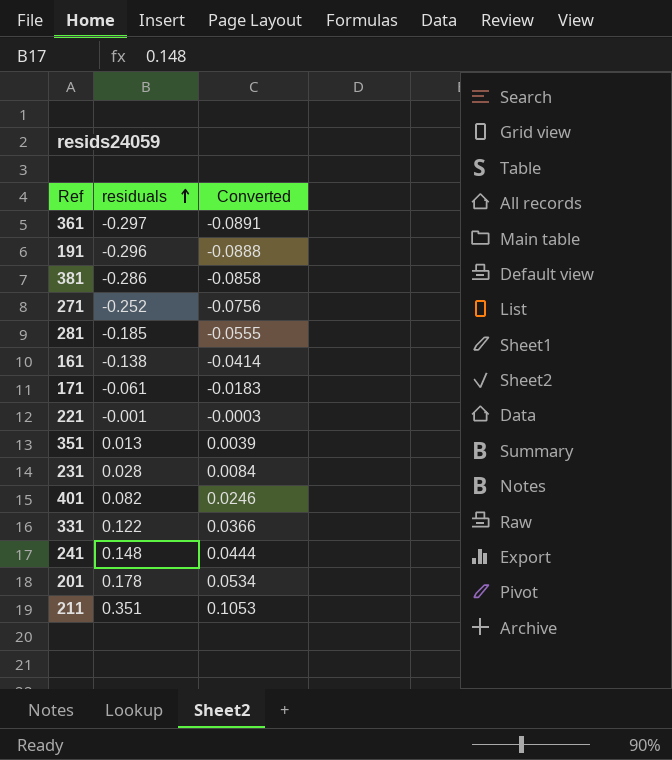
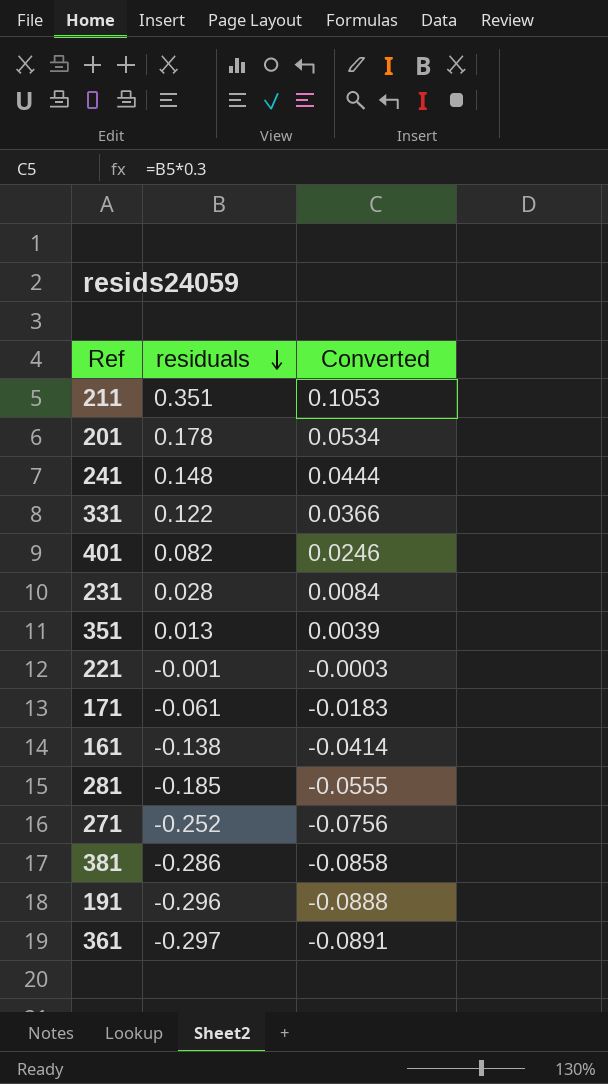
row order: residuals ascending -> residuals descending

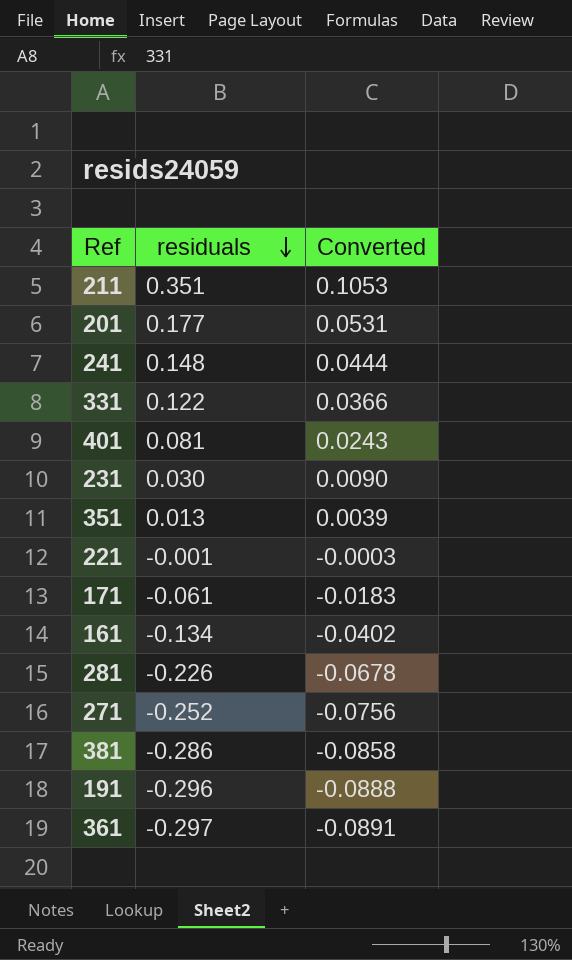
201 | residuals: 0.178 -> 0.177
201 | Converted: 0.0534 -> 0.0531
401 | residuals: 0.082 -> 0.081
401 | Converted: 0.0246 -> 0.0243
231 | residuals: 0.028 -> 0.030
231 | Converted: 0.0084 -> 0.0090
161 | residuals: -0.138 -> -0.134
161 | Converted: -0.0414 -> -0.0402
281 | residuals: -0.185 -> -0.226
281 | Converted: -0.0555 -> -0.0678

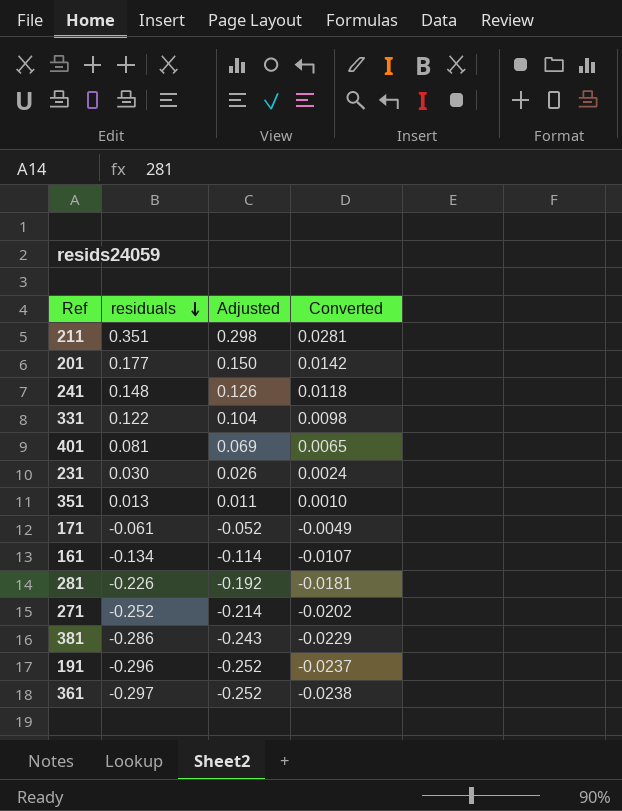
column Adjusted | formula: none -> [residuals] * 0.85
column Converted | formula: [residuals] * 0.3 -> [residuals] * 0.08
row 221: -0.001 | -0.0003 -> none

